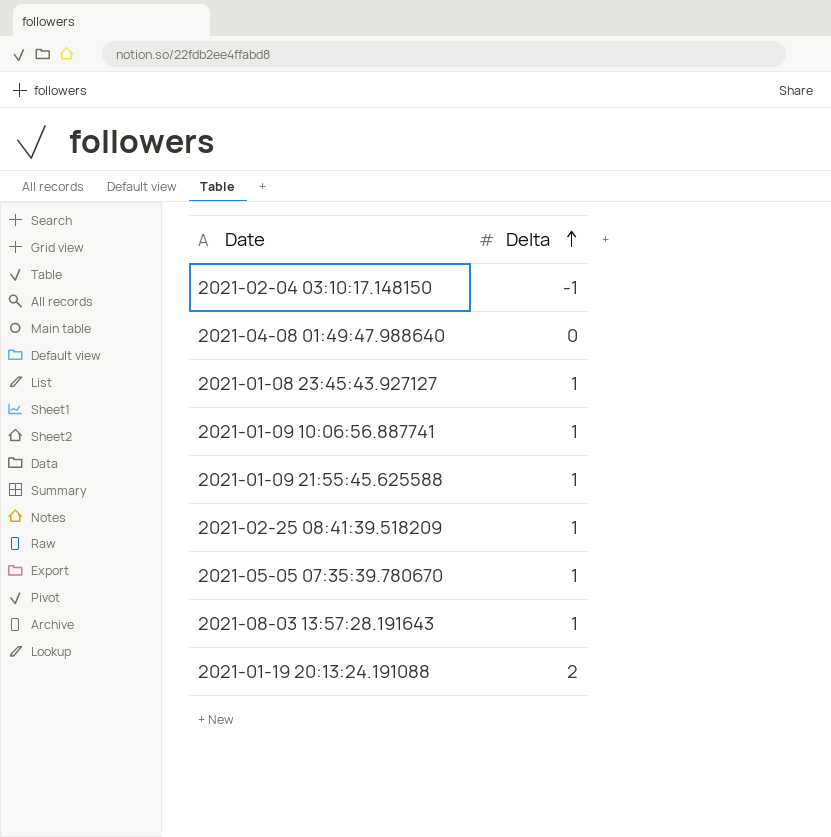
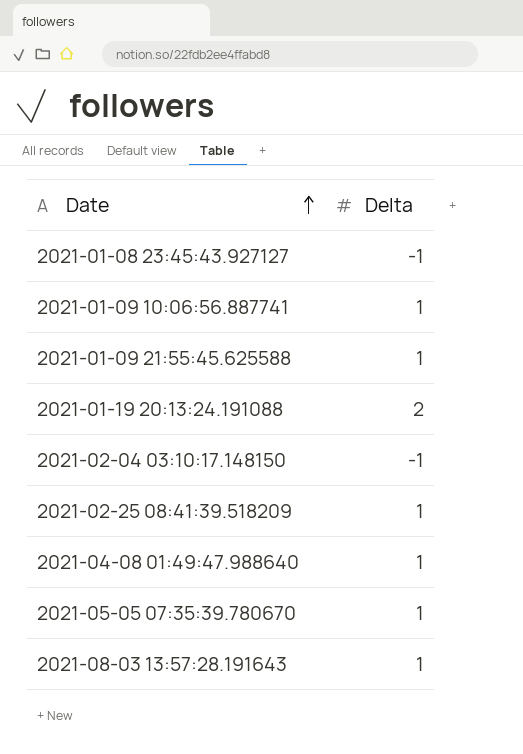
row order: Delta ascending -> Date ascending
2021-01-08 23:45:43.927127 | Delta: 1 -> -1
2021-04-08 01:49:47.988640 | Delta: 0 -> 1

